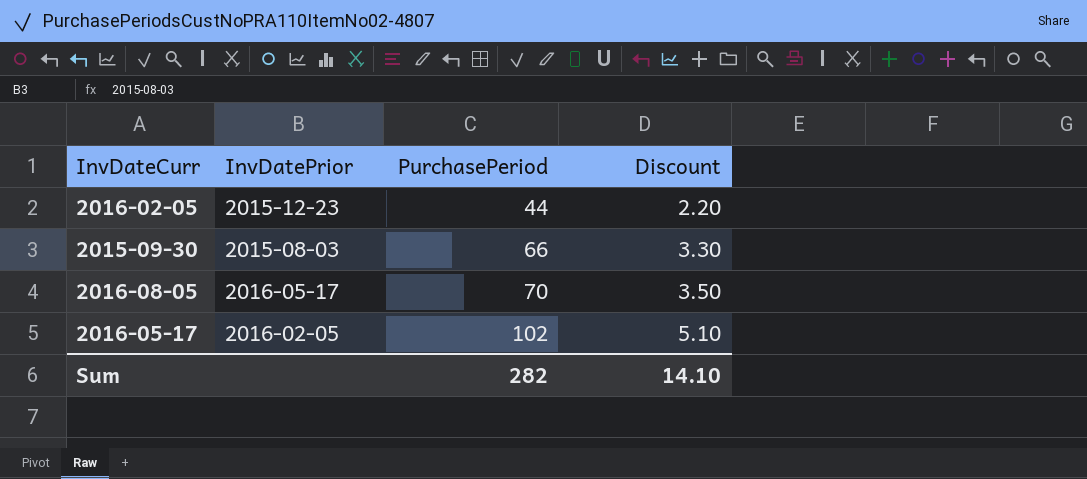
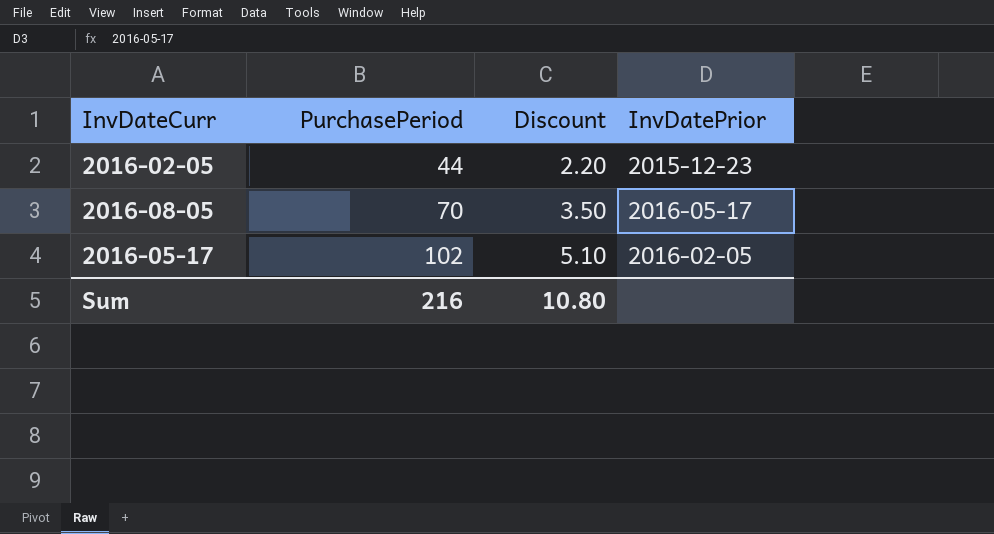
column InvDatePrior | position: 2 -> 4
row 2015-09-30: 2015-08-03 | 66 | 3.30 -> none
Sum | PurchasePeriod: 282 -> 216
Sum | Discount: 14.10 -> 10.80

